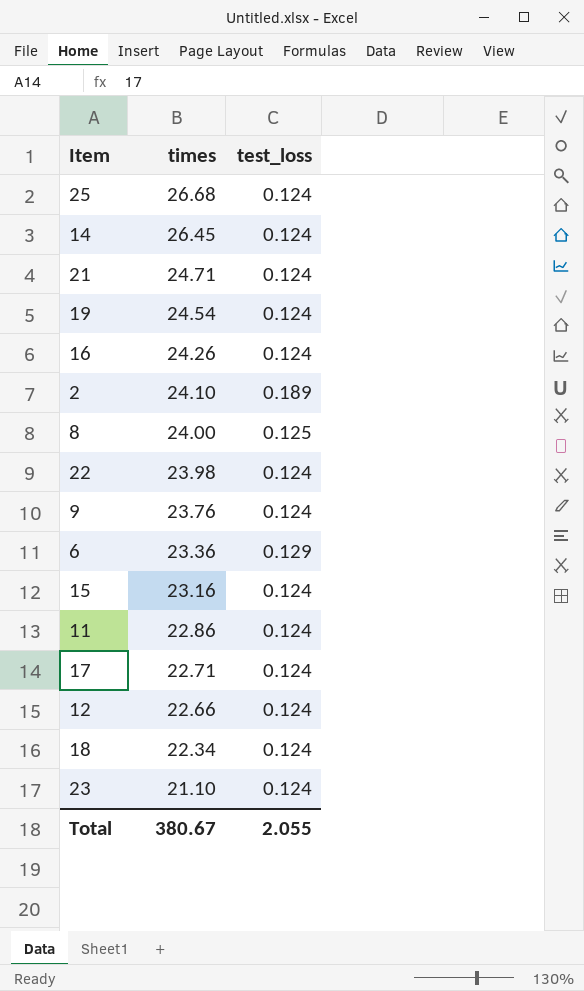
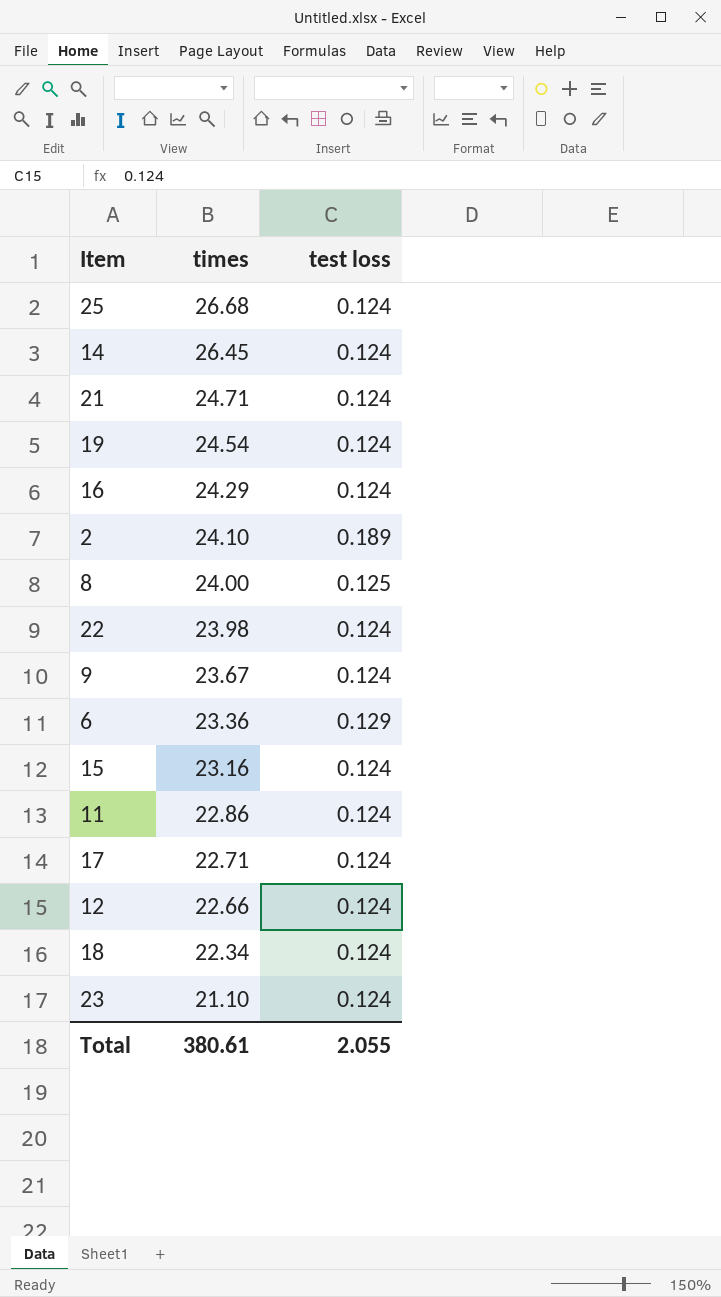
column name: test_loss -> test loss
16 | times: 24.26 -> 24.29
9 | times: 23.76 -> 23.67
Total | times: 380.67 -> 380.61

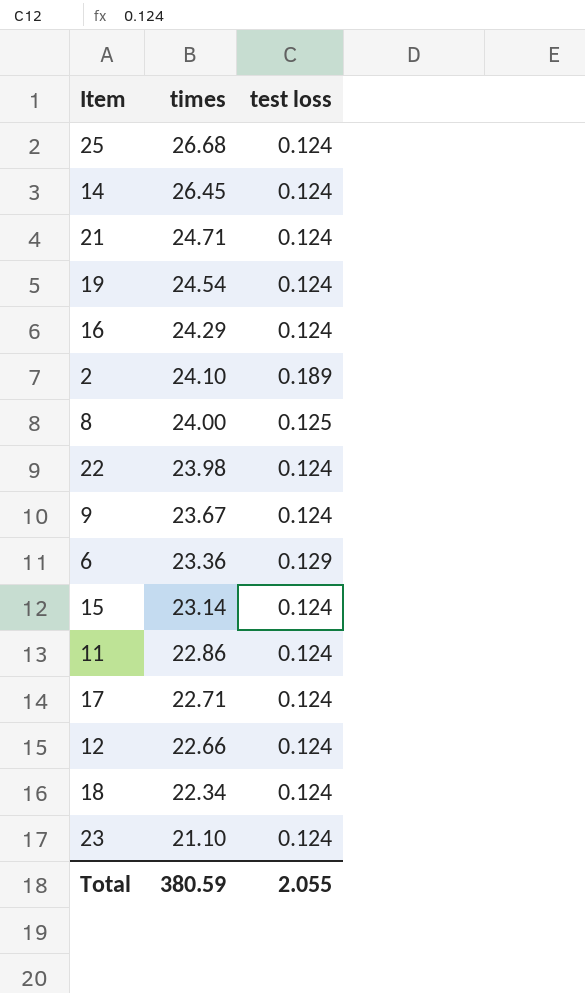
15 | times: 23.16 -> 23.14
Total | times: 380.61 -> 380.59

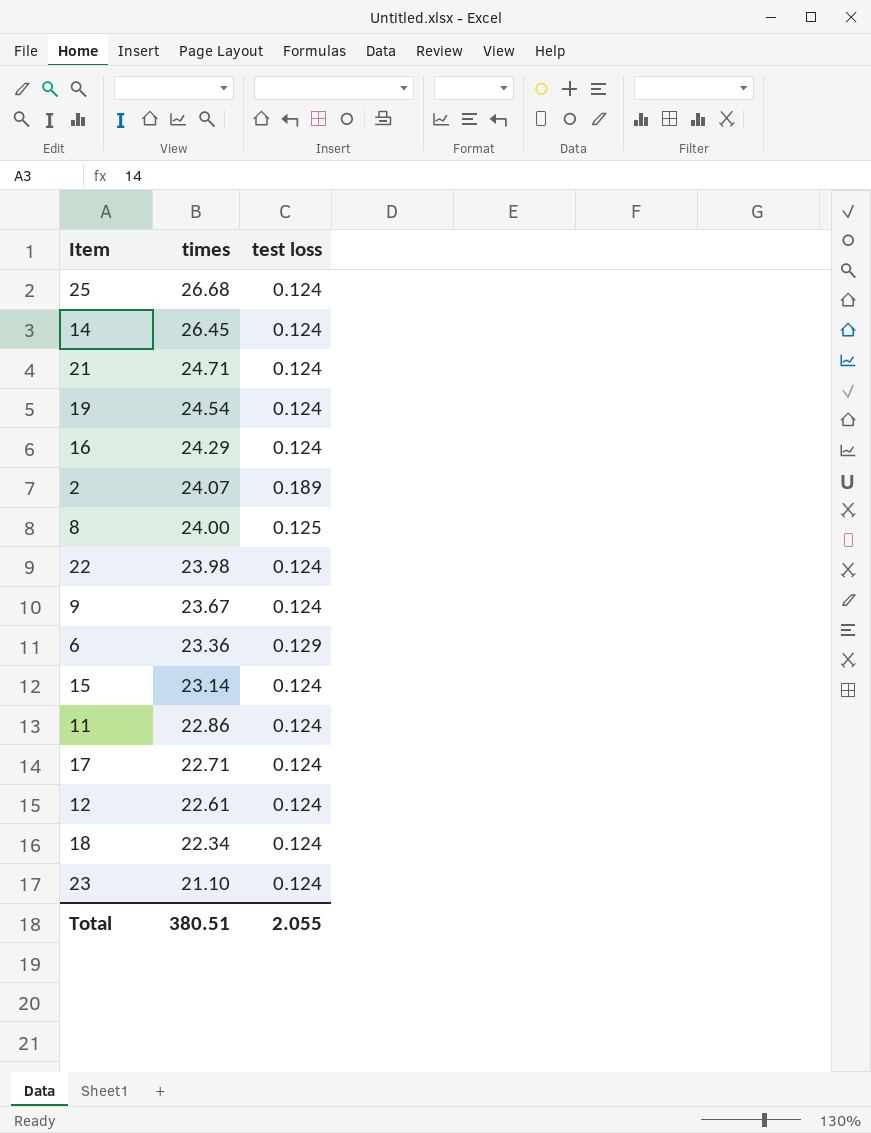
2 | times: 24.10 -> 24.07
12 | times: 22.66 -> 22.61
Total | times: 380.59 -> 380.51

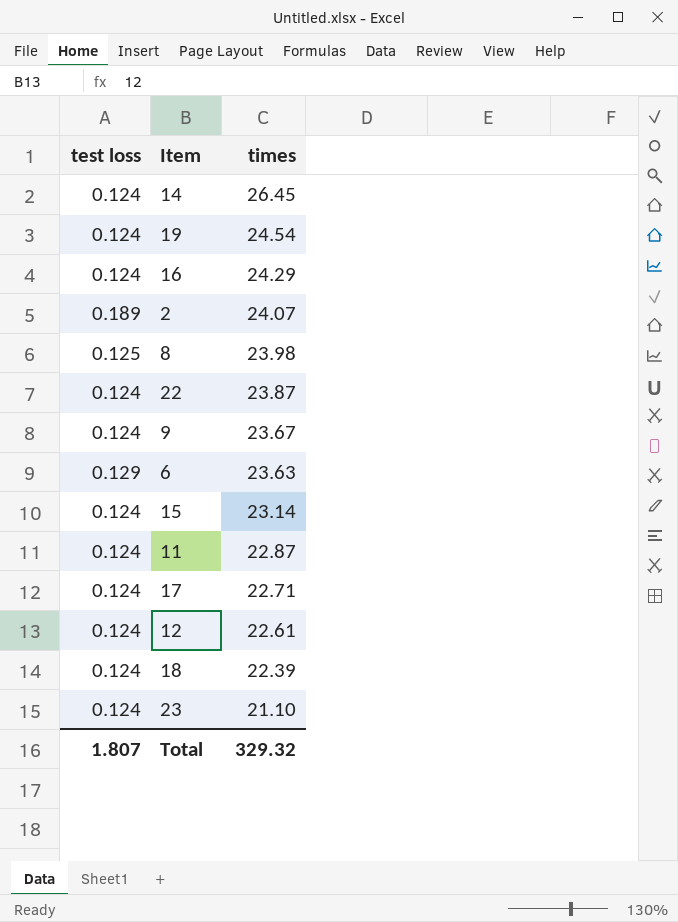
column test loss | position: 3 -> 1
row 25: 26.68 | 0.124 -> none
row 21: 24.71 | 0.124 -> none
8 | times: 24.00 -> 23.98
22 | times: 23.98 -> 23.87
6 | times: 23.36 -> 23.63
11 | times: 22.86 -> 22.87
18 | times: 22.34 -> 22.39
Total | test loss: 2.055 -> 1.807
Total | times: 380.51 -> 329.32

